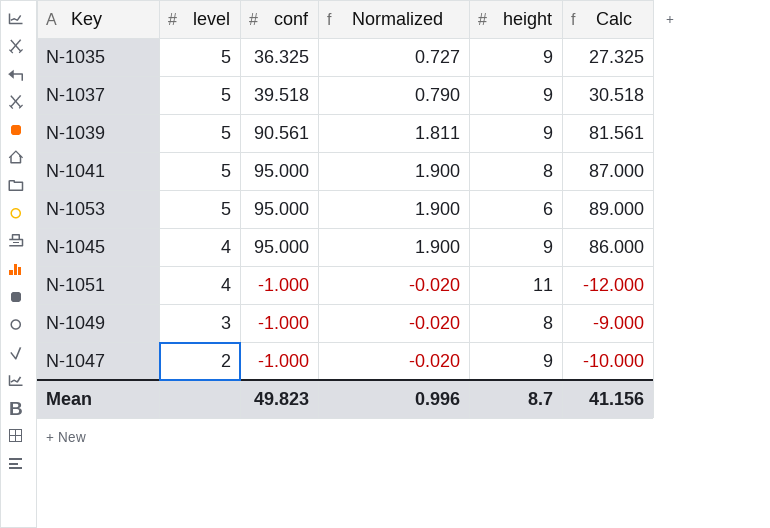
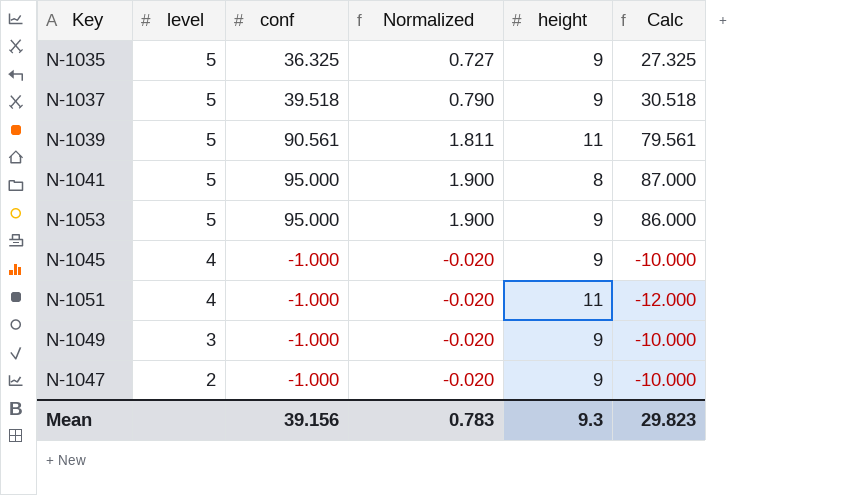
N-1039 | height: 9 -> 11
N-1039 | Calc: 81.561 -> 79.561
N-1053 | height: 6 -> 9
N-1053 | Calc: 89.000 -> 86.000
N-1045 | conf: 95.000 -> -1.000
N-1045 | Normalized: 1.900 -> -0.020
N-1045 | Calc: 86.000 -> -10.000
N-1049 | height: 8 -> 9
N-1049 | Calc: -9.000 -> -10.000
Mean | conf: 49.823 -> 39.156
Mean | Normalized: 0.996 -> 0.783
Mean | height: 8.7 -> 9.3
Mean | Calc: 41.156 -> 29.823

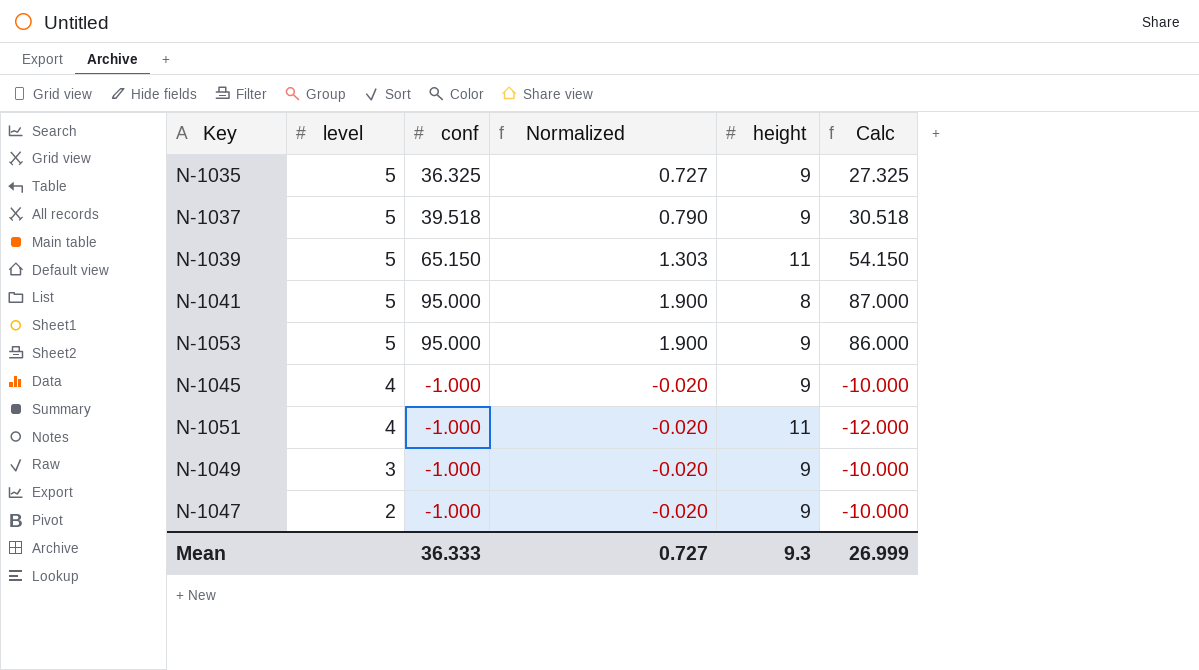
N-1039 | conf: 90.561 -> 65.150
N-1039 | Normalized: 1.811 -> 1.303
N-1039 | Calc: 79.561 -> 54.150
Mean | conf: 39.156 -> 36.333
Mean | Normalized: 0.783 -> 0.727
Mean | Calc: 29.823 -> 26.999

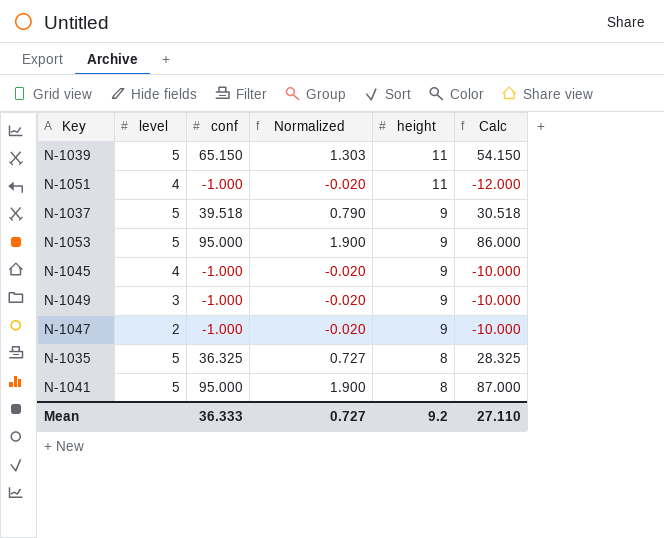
row order: level descending -> height descending
N-1035 | height: 9 -> 8
N-1035 | Calc: 27.325 -> 28.325
Mean | height: 9.3 -> 9.2
Mean | Calc: 26.999 -> 27.110

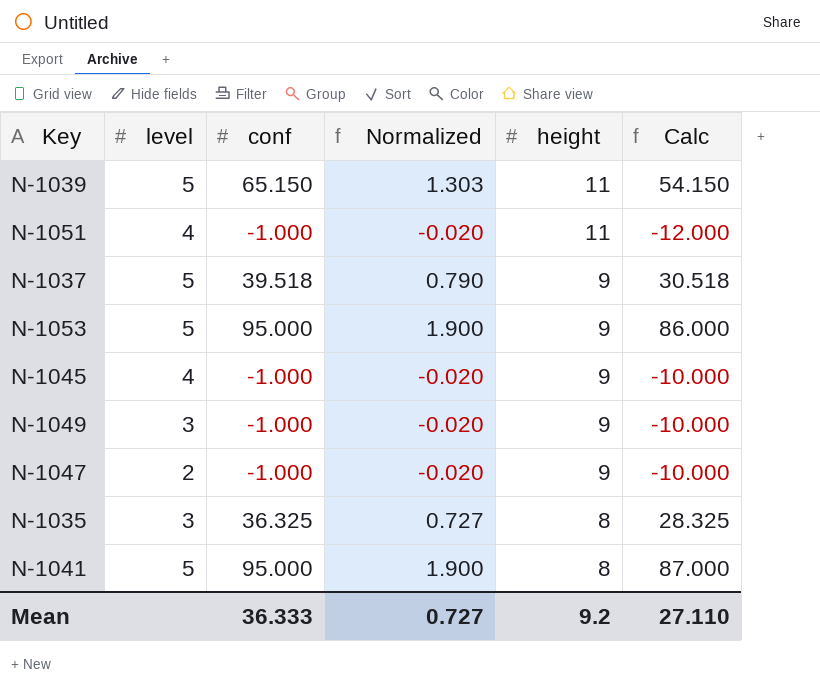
N-1035 | level: 5 -> 3

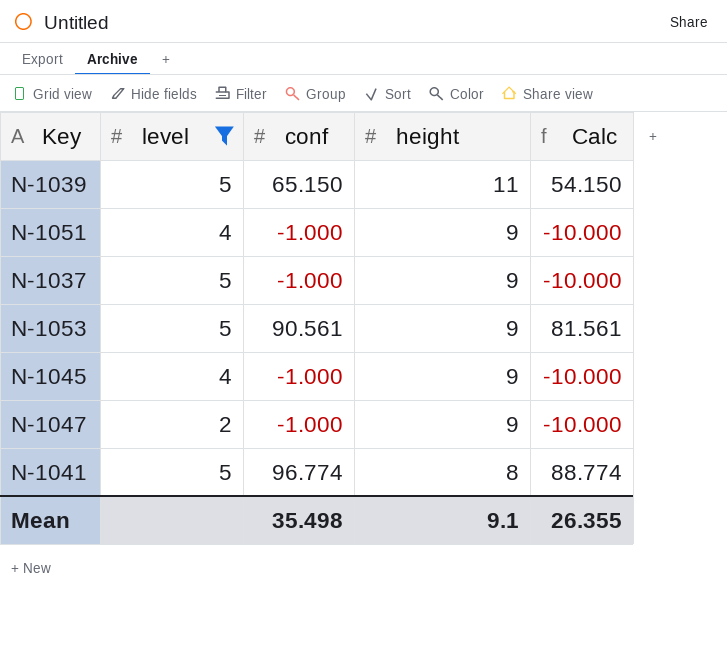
filter: none -> level != 3
column Normalized | formula: [conf] * 0.02 -> none
N-1051 | height: 11 -> 9
N-1051 | Calc: -12.000 -> -10.000
N-1037 | conf: 39.518 -> -1.000
N-1037 | Calc: 30.518 -> -10.000
N-1053 | conf: 95.000 -> 90.561
N-1053 | Calc: 86.000 -> 81.561
N-1041 | conf: 95.000 -> 96.774
N-1041 | Calc: 87.000 -> 88.774
Mean | conf: 36.333 -> 35.498
Mean | height: 9.2 -> 9.1
Mean | Calc: 27.110 -> 26.355

